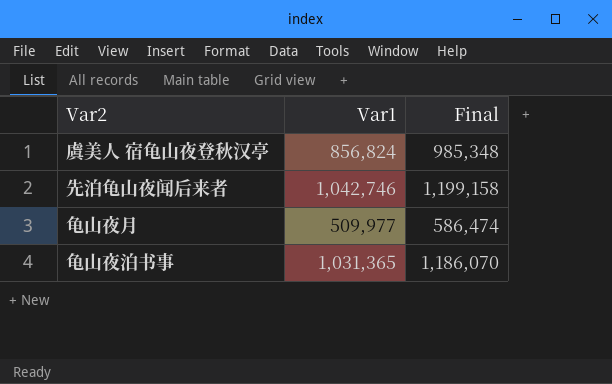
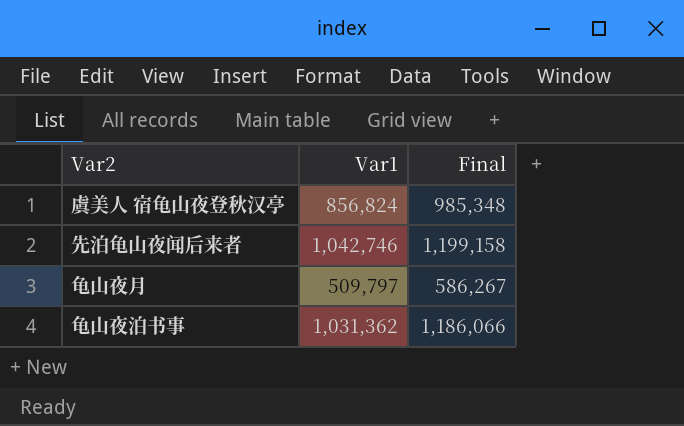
龟山夜月 | Var1: 509,977 -> 509,797
龟山夜月 | Final: 586,474 -> 586,267
龟山夜泊书事 | Var1: 1,031,365 -> 1,031,362
龟山夜泊书事 | Final: 1,186,070 -> 1,186,066

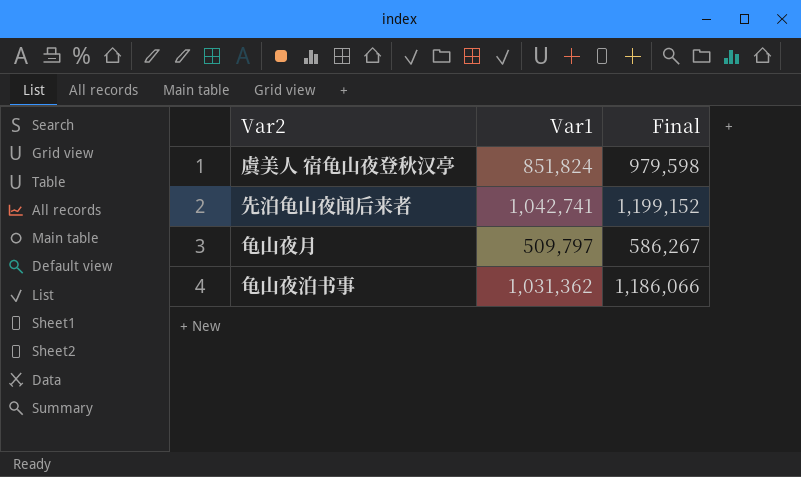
虞美人 宿龟山夜登秋汉亭 | Var1: 856,824 -> 851,824
虞美人 宿龟山夜登秋汉亭 | Final: 985,348 -> 979,598
先泊龟山夜闻后来者 | Var1: 1,042,746 -> 1,042,741
先泊龟山夜闻后来者 | Final: 1,199,158 -> 1,199,152

